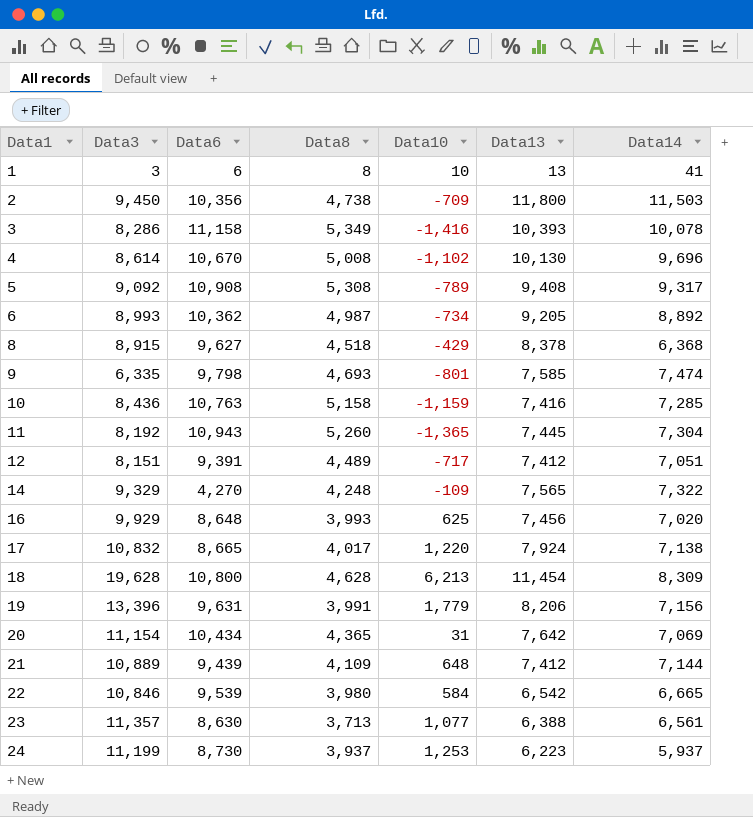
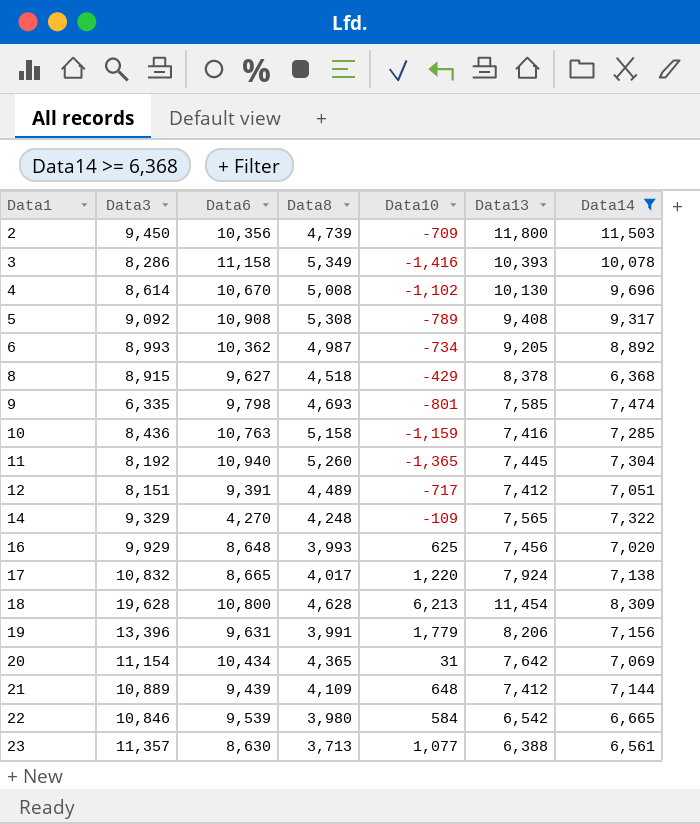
filter: none -> Data14 >= 6,368
2 | Data8: 4,738 -> 4,739
11 | Data6: 10,943 -> 10,940

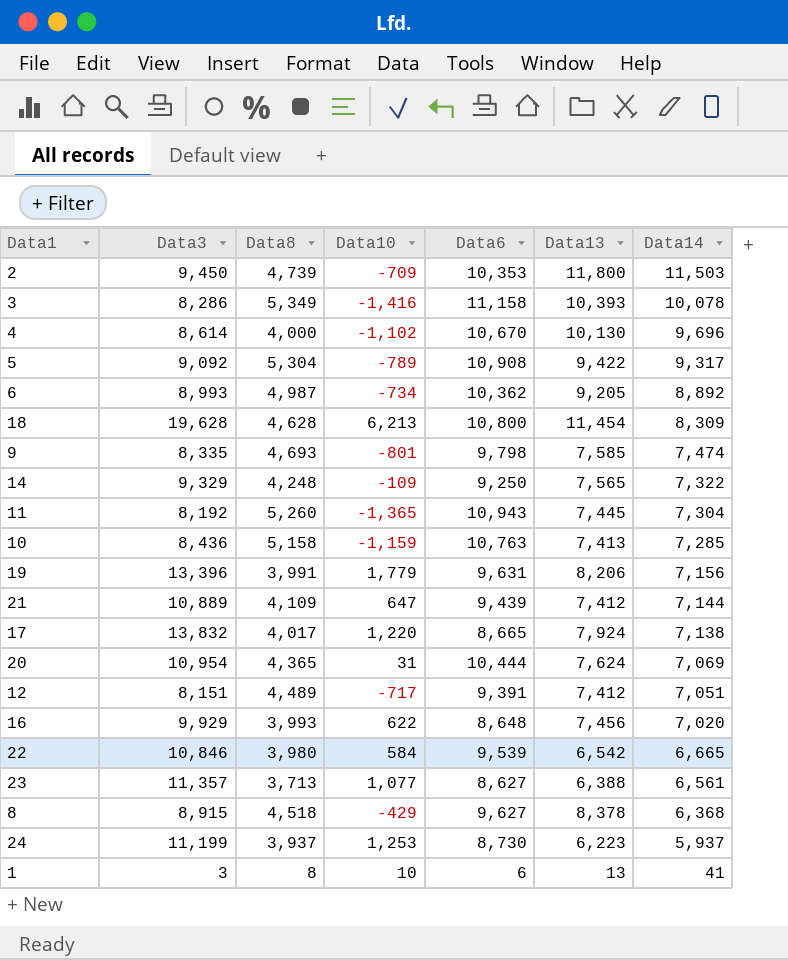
filter: Data14 >= 6,368 -> none
row order: Data1 ascending -> Data14 descending
column Data6 | position: 3 -> 5
2 | Data6: 10,356 -> 10,353
4 | Data8: 5,008 -> 4,000
5 | Data8: 5,308 -> 5,304
5 | Data13: 9,408 -> 9,422
9 | Data3: 6,335 -> 8,335
14 | Data6: 4,270 -> 9,250
11 | Data6: 10,940 -> 10,943
10 | Data13: 7,416 -> 7,413
21 | Data10: 648 -> 647
17 | Data3: 10,832 -> 13,832
20 | Data3: 11,154 -> 10,954
20 | Data6: 10,434 -> 10,444
20 | Data13: 7,642 -> 7,624
16 | Data10: 625 -> 622
23 | Data6: 8,630 -> 8,627

